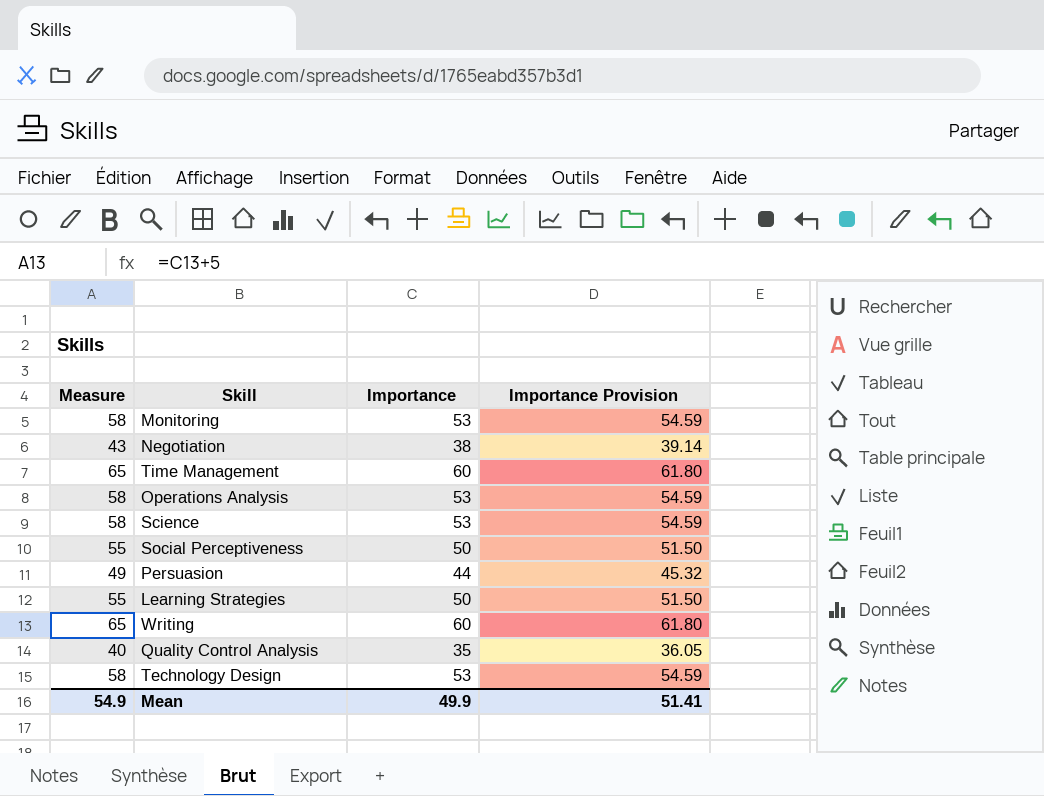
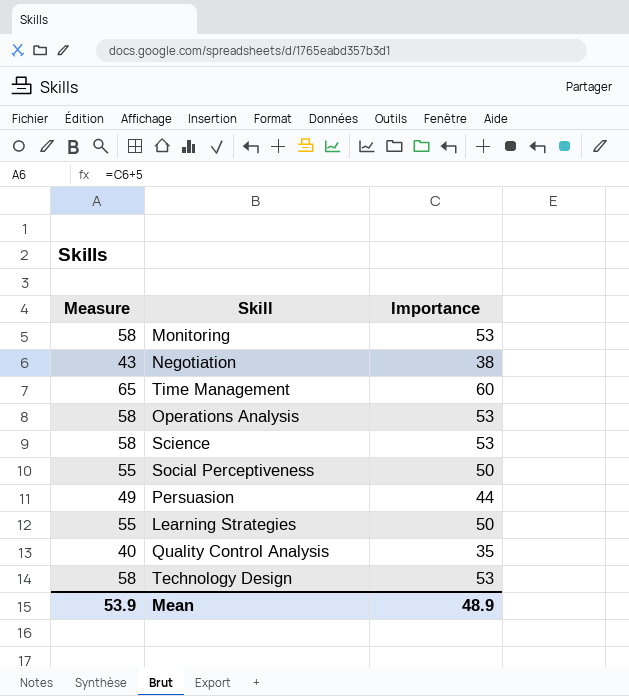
column Importance Provision | formula: [Importance] * 1.03 -> none
row Writing: 65 | 60 | 61.80 -> none
Mean | Measure: 54.9 -> 53.9
Mean | Importance: 49.9 -> 48.9

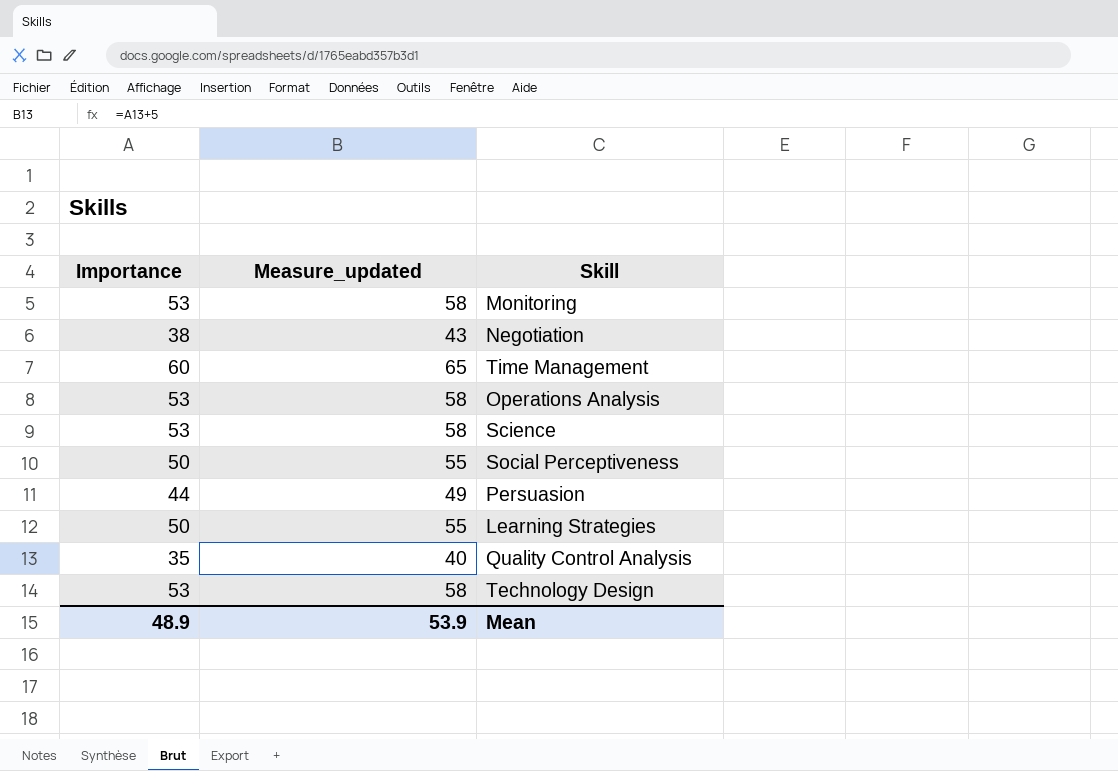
column Importance | position: 3 -> 1
column name: Measure -> Measure_updated

